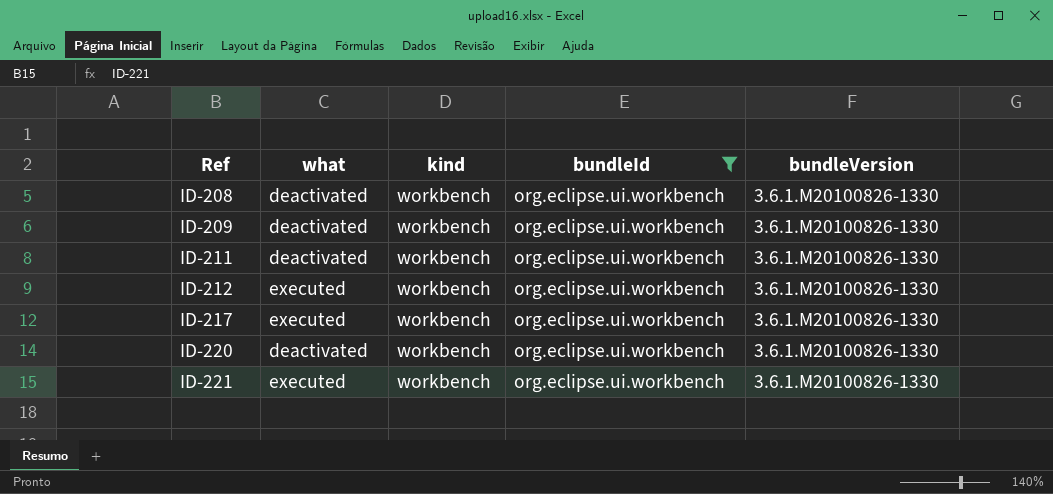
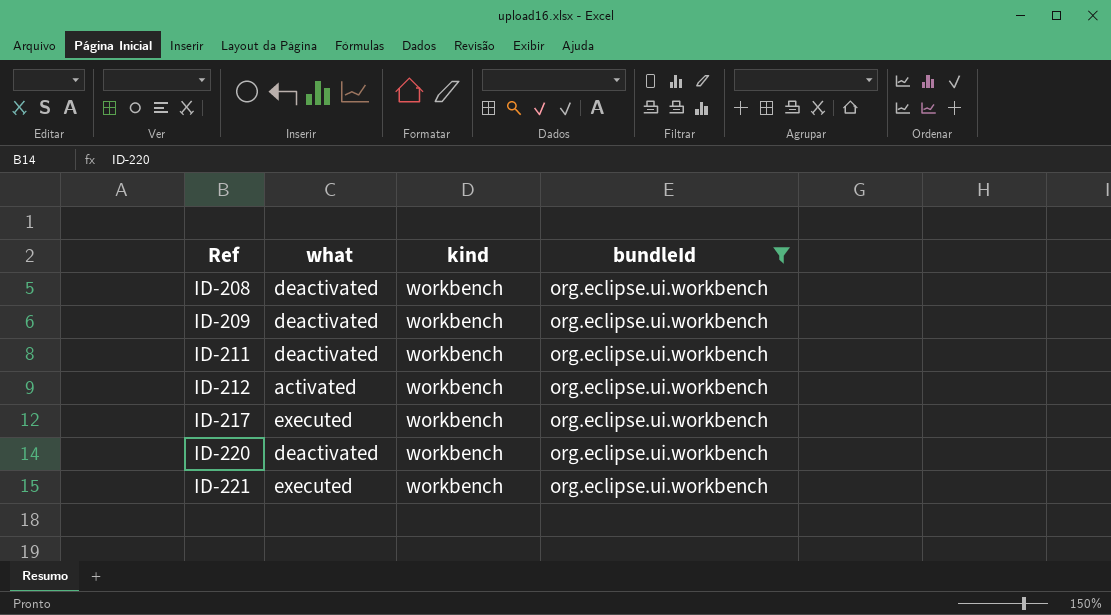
column bundleVersion | position: 5 -> none
ID-212 | what: executed -> activated

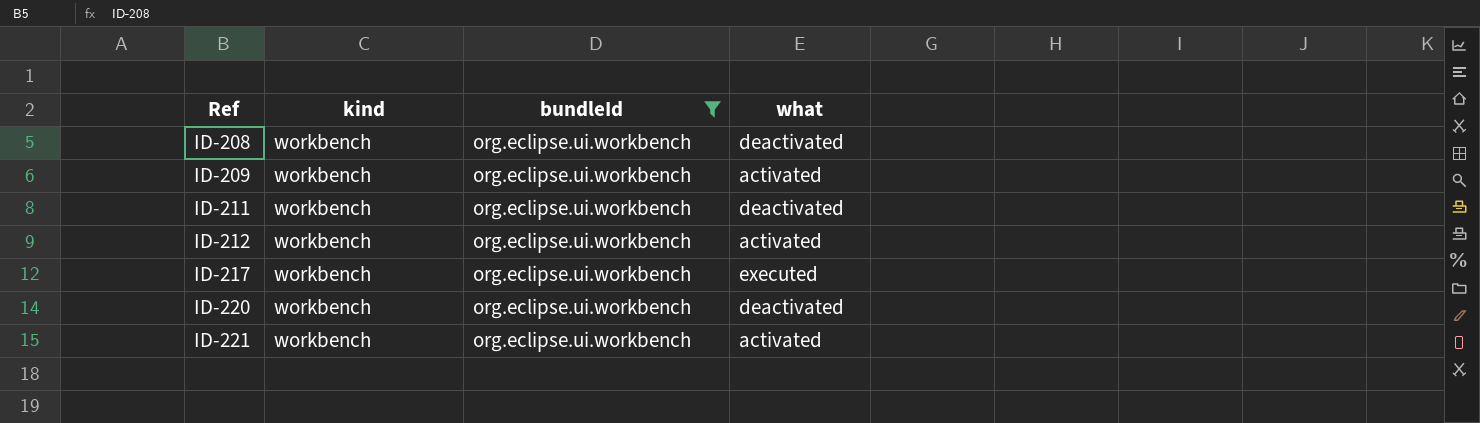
column what | position: 2 -> 4
ID-209 | what: deactivated -> activated
ID-221 | what: executed -> activated

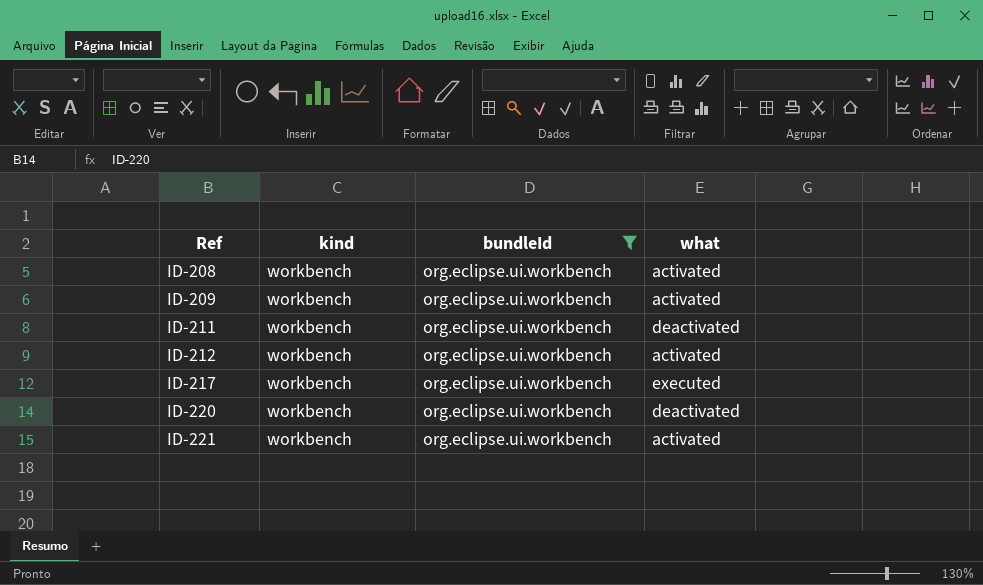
ID-208 | what: deactivated -> activated

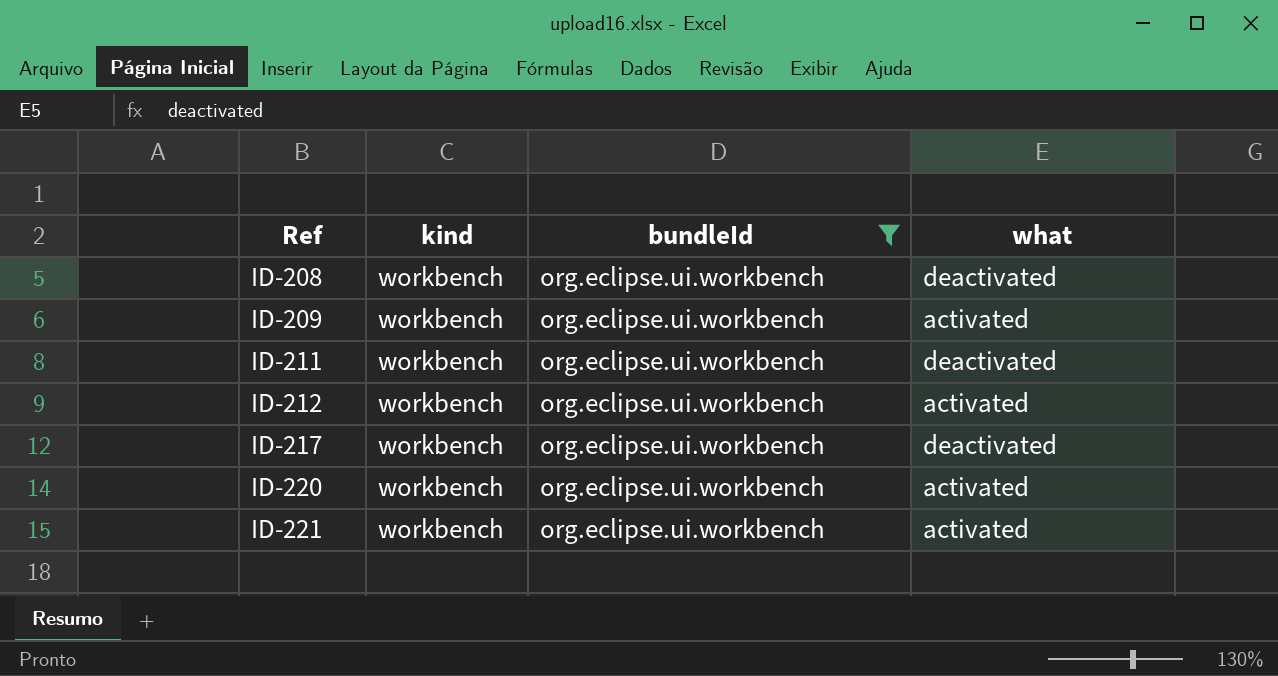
ID-208 | what: activated -> deactivated
ID-217 | what: executed -> deactivated
ID-220 | what: deactivated -> activated

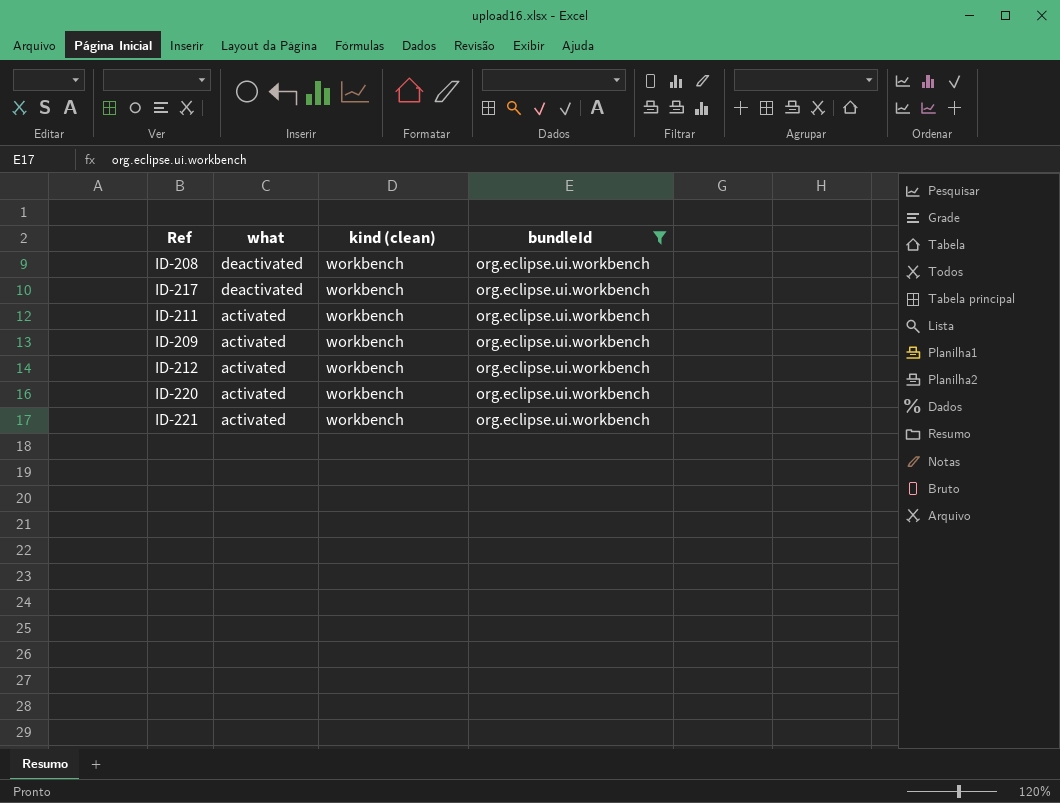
row order: Ref ascending -> what descending
column what | position: 4 -> 2
column name: kind -> kind (clean)
ID-211 | what: deactivated -> activated

